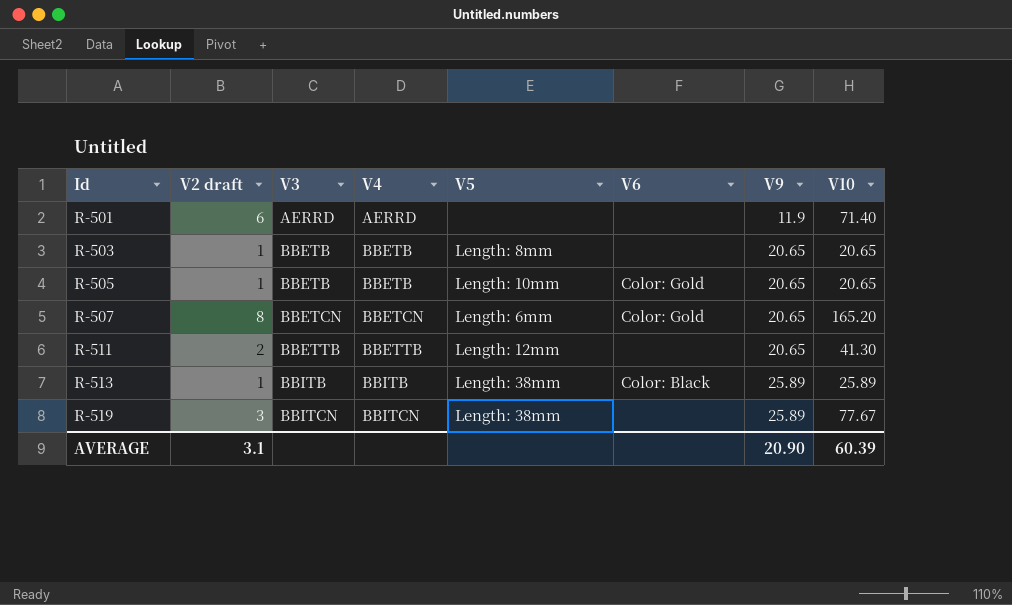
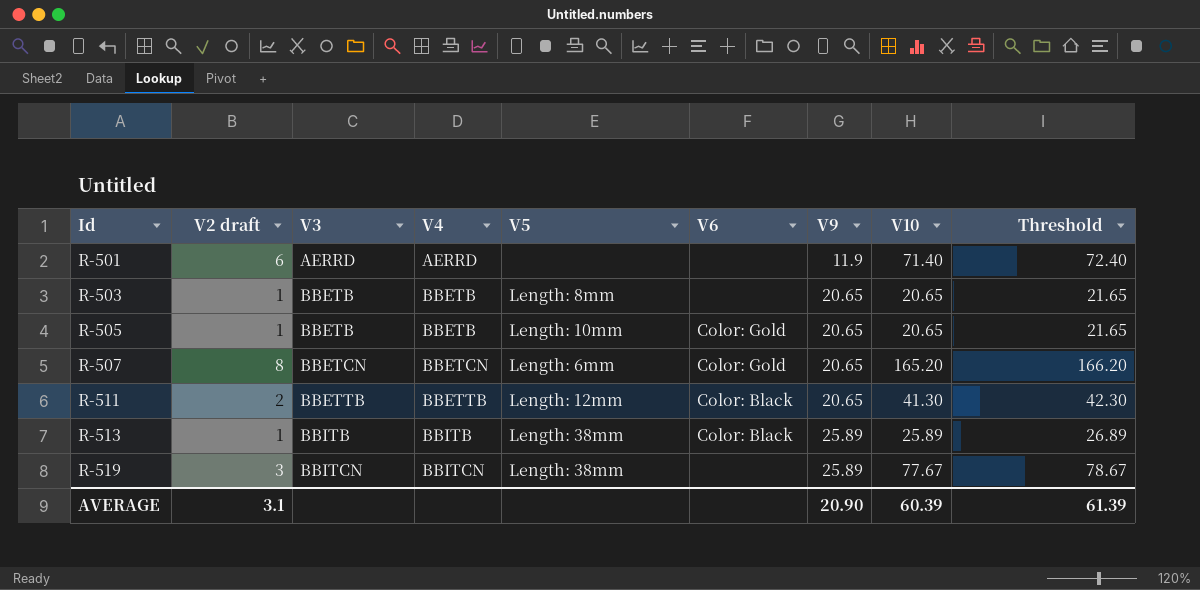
column Threshold | formula: none -> [V10] + 1
R-511 | V6: none -> Color: Black

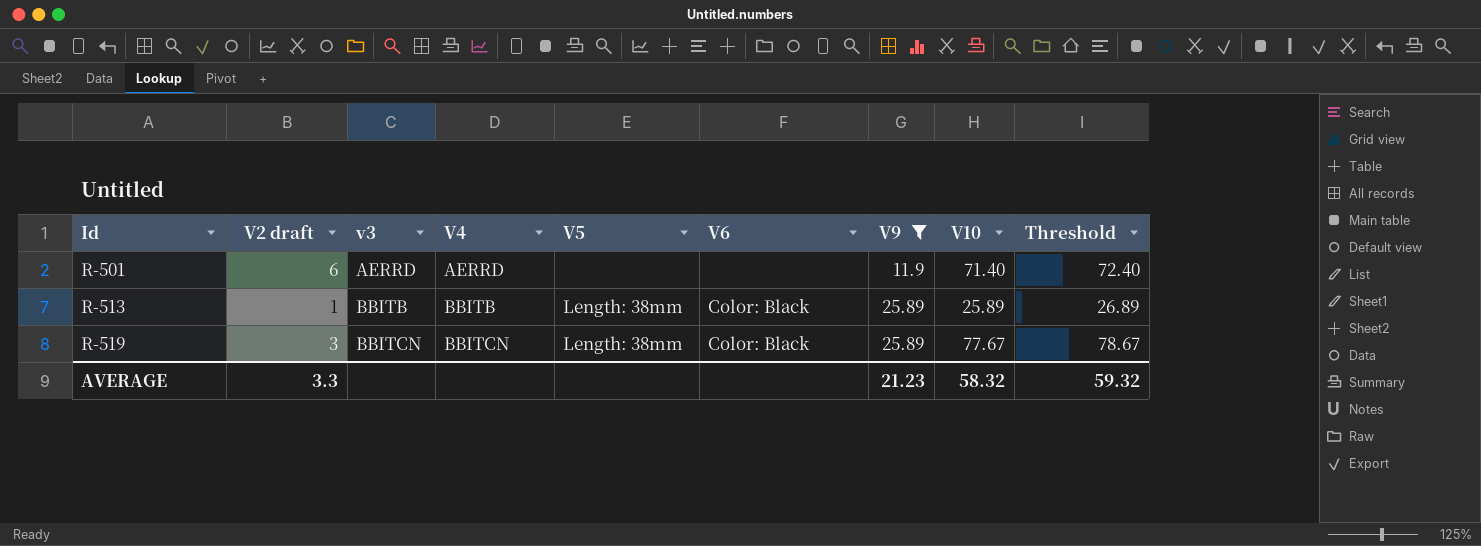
filter: none -> V9 != 20.65
column name: V3 -> v3
R-519 | V6: none -> Color: Black
AVERAGE | V2 draft: 3.1 -> 3.3
AVERAGE | V9: 20.90 -> 21.23
AVERAGE | V10: 60.39 -> 58.32
AVERAGE | Threshold: 61.39 -> 59.32

